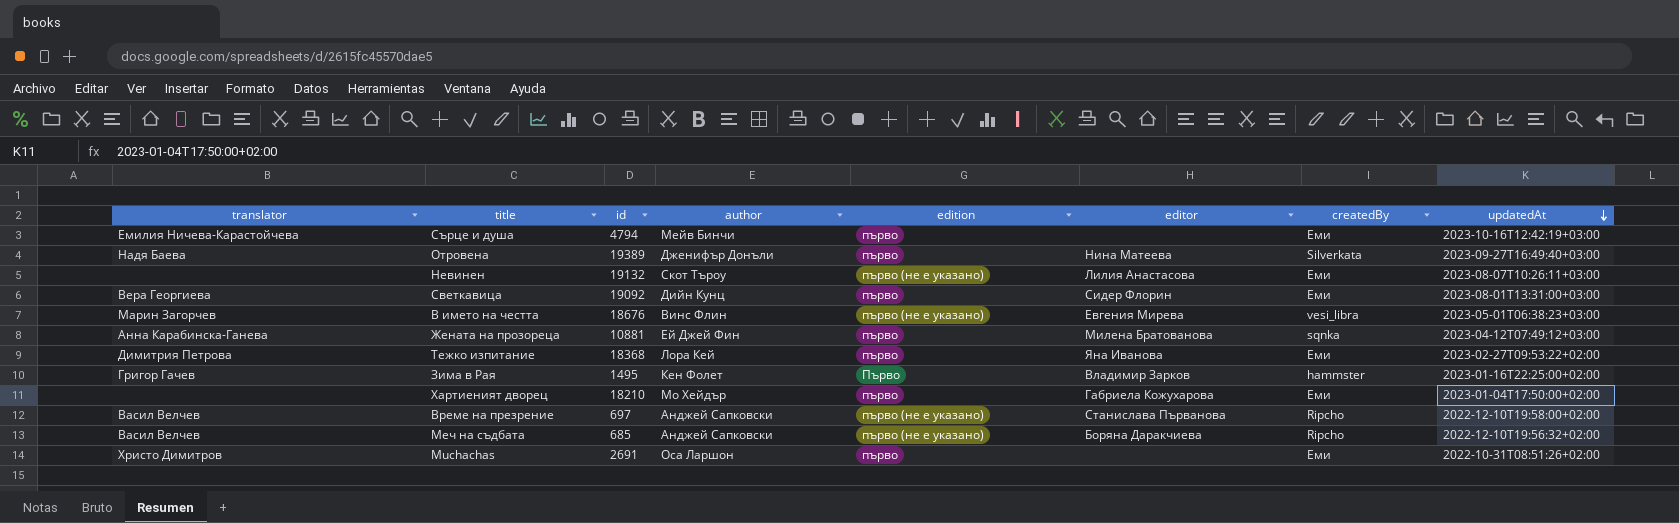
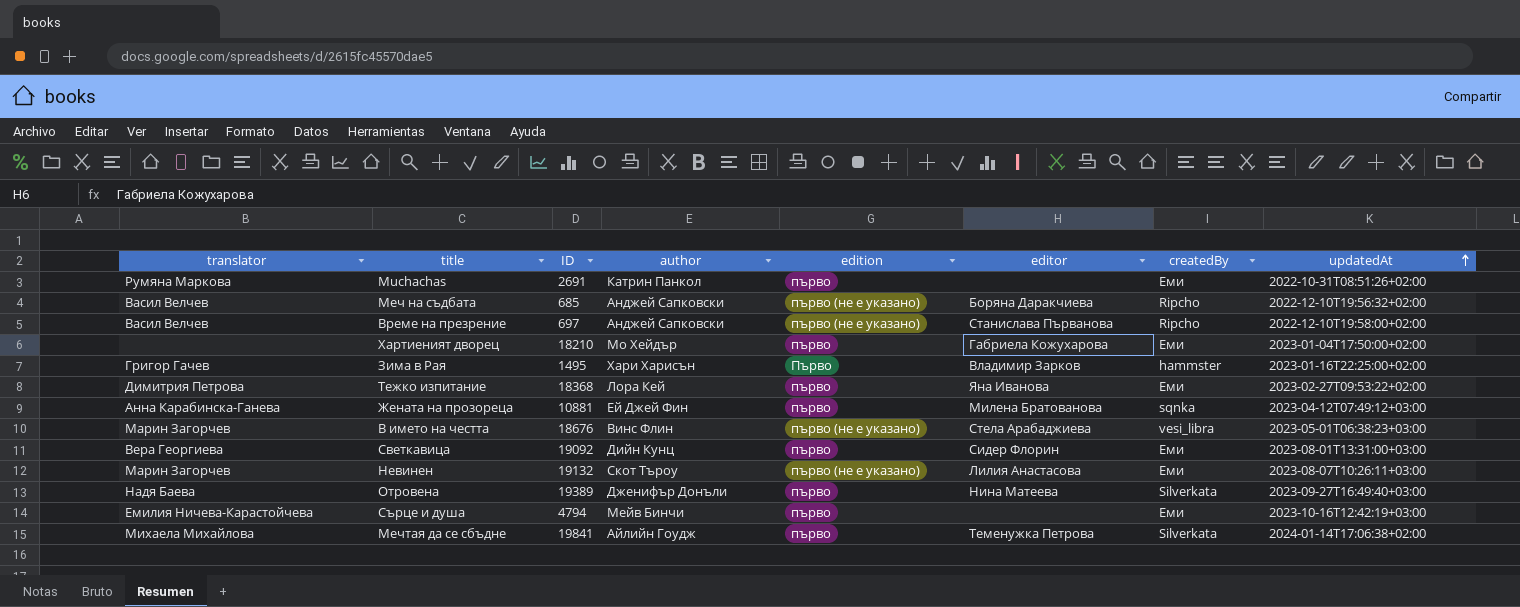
row order: updatedAt descending -> updatedAt ascending
column name: id -> ID
Muchachas | translator: Христо Димитров -> Румяна Маркова
Muchachas | author: Оса Ларшон -> Катрин Панкол
Зима в Рая | author: Кен Фолет -> Хари Харисън
В името на честта | editor: Евгения Мирева -> Стела Арабаджиева
Невинен | translator: none -> Марин Загорчев
row Мечтая да се сбъдне: none -> Михаела Михайлова | 19841 | Айлийн Гоудж | първо | Теменужка Петрова | Silverkata | 2024-01-14T17:06:38+02:00

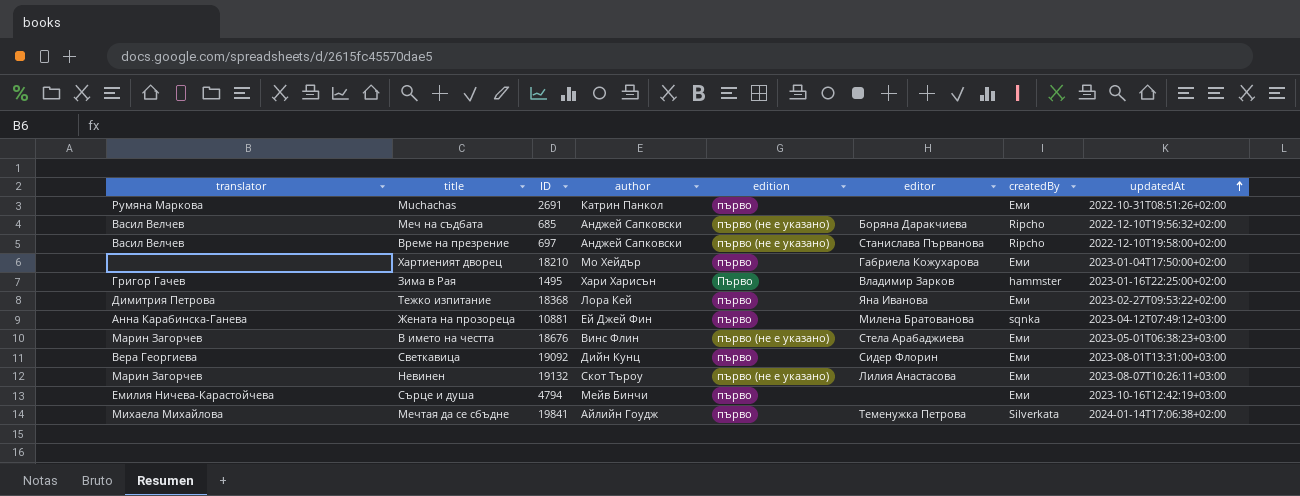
row Отровена: Надя Баева | 19389 | Дженифър Донъли | първо | Нина Матеева | Silverkata | 2023-09-27T16:49:40+03:00 -> none
В името на честта | createdBy: vesi_libra -> Еми

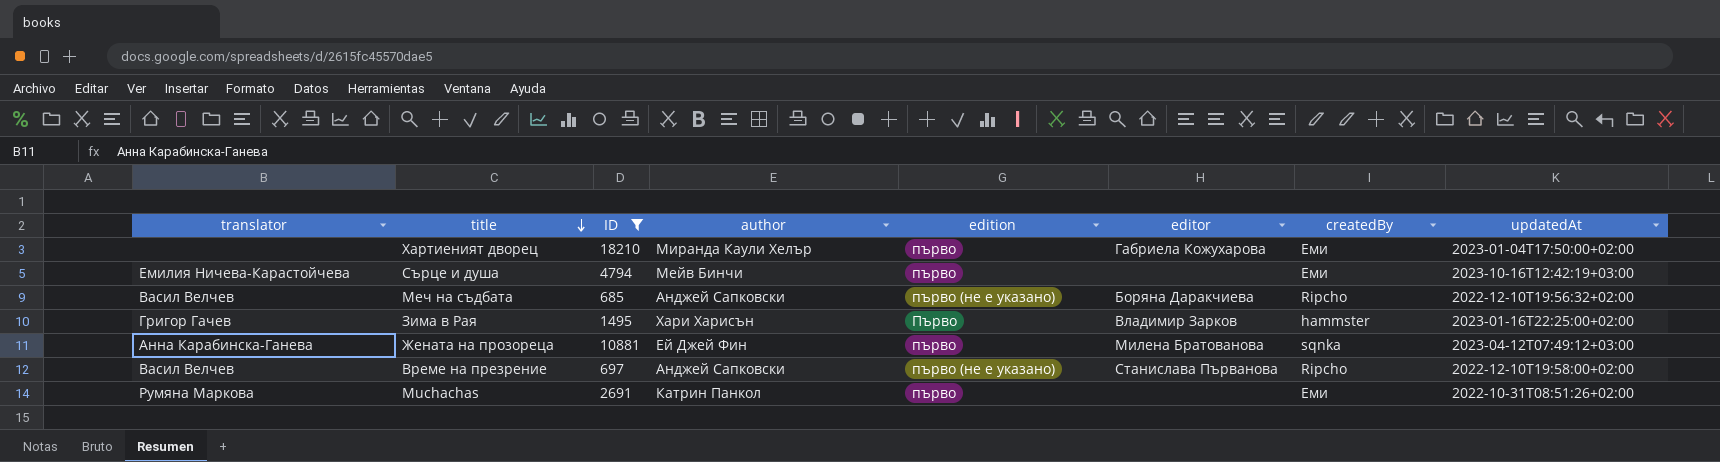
filter: none -> ID <= 18210
row order: updatedAt ascending -> title descending
Хартиеният дворец | author: Мо Хейдър -> Миранда Каули Хелър

